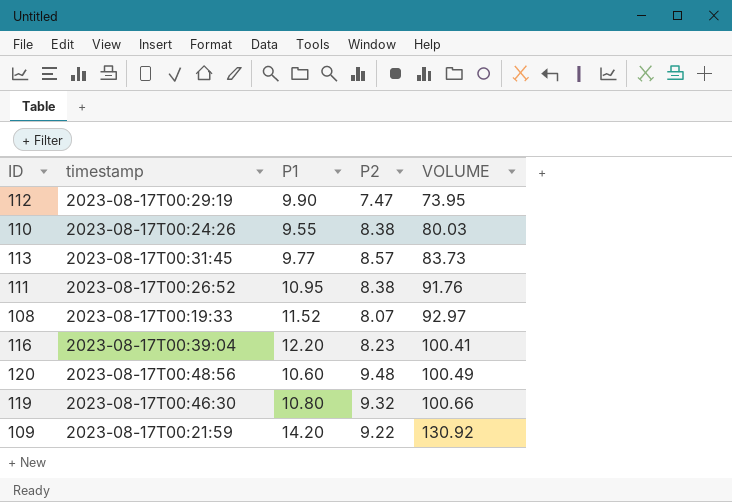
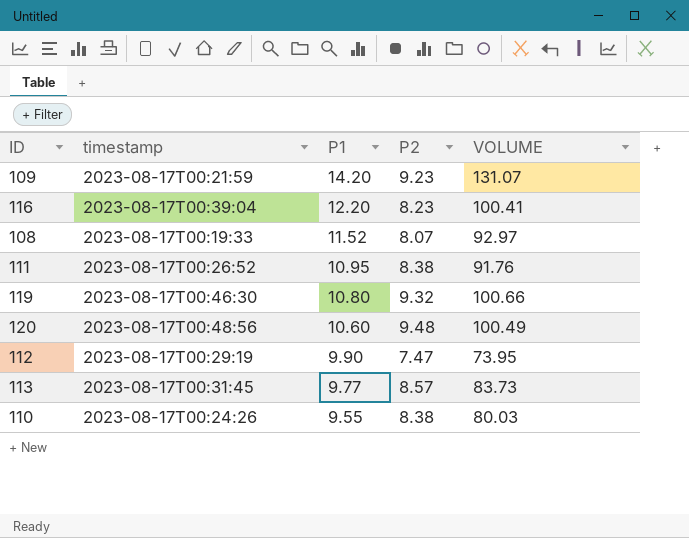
row order: VOLUME ascending -> P1 descending
109 | P2: 9.22 -> 9.23
109 | VOLUME: 130.92 -> 131.07

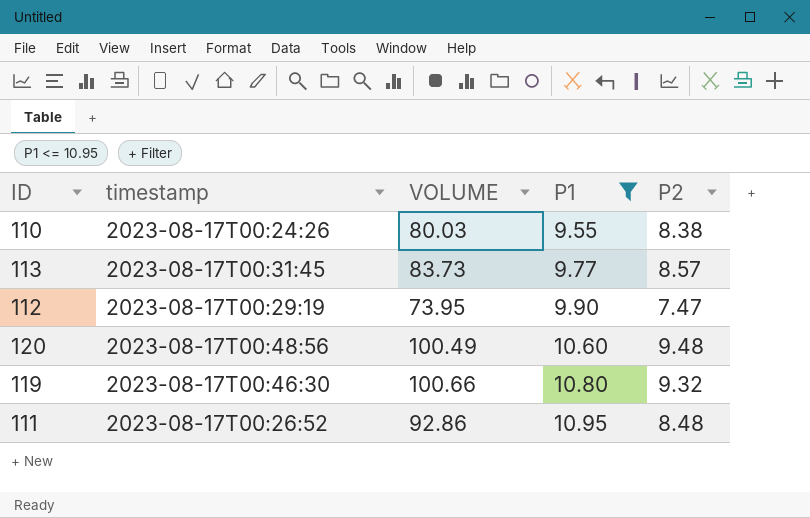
filter: none -> P1 <= 10.95
row order: P1 descending -> P1 ascending
column VOLUME | position: 5 -> 3
111 | VOLUME: 91.76 -> 92.86
111 | P2: 8.38 -> 8.48

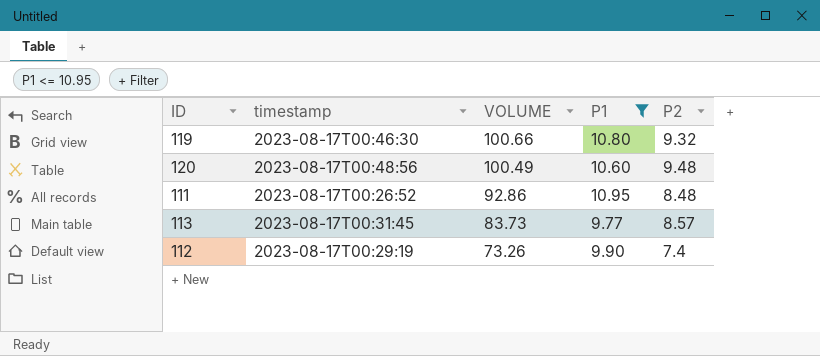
row order: P1 ascending -> VOLUME descending
row 110: 2023-08-17T00:24:26 | 80.03 | 9.55 | 8.38 -> none
112 | VOLUME: 73.95 -> 73.26
112 | P2: 7.47 -> 7.4

